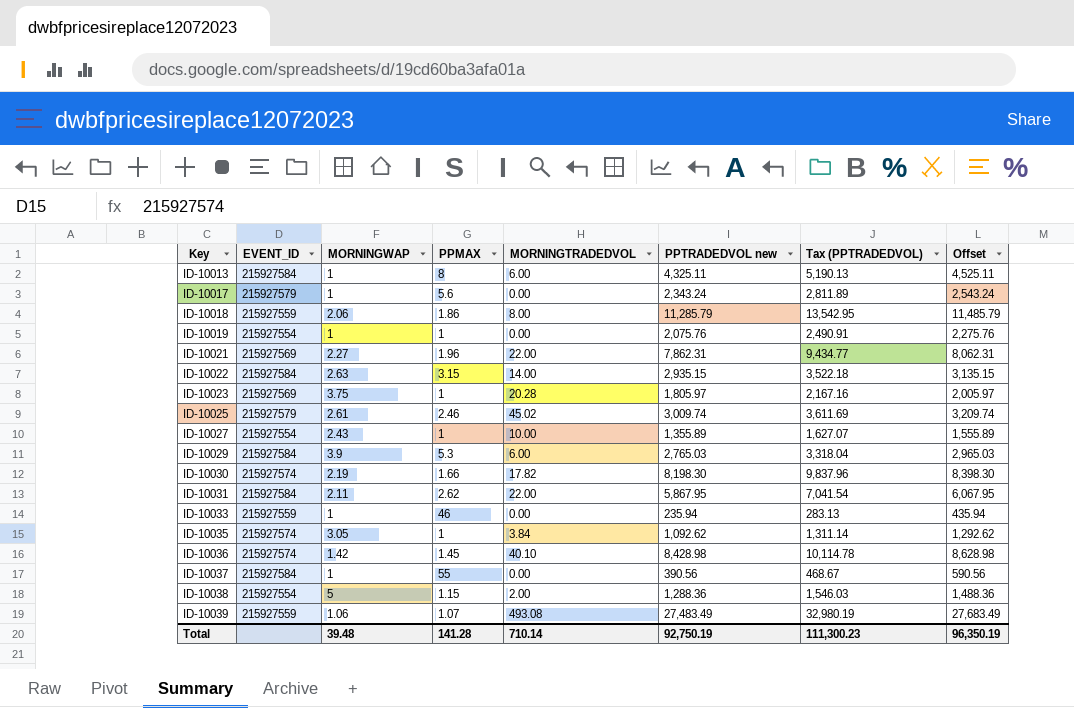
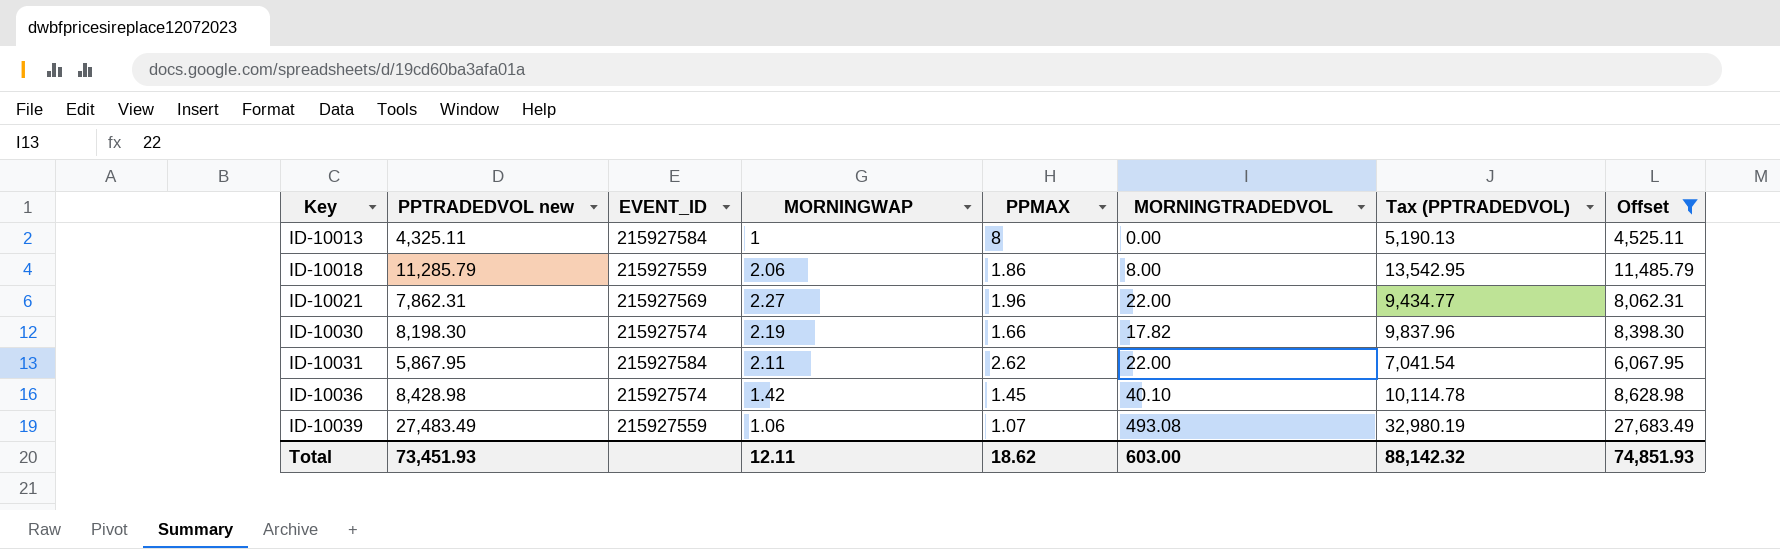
filter: none -> Offset >= 4,525.11
column PPTRADEDVOL new | position: 6 -> 2
ID-10013 | MORNINGTRADEDVOL: 6.00 -> 0.00
Total | PPTRADEDVOL new: 92,750.19 -> 73,451.93
Total | MORNINGWAP: 39.48 -> 12.11
Total | PPMAX: 141.28 -> 18.62
Total | MORNINGTRADEDVOL: 710.14 -> 603.00
Total | Tax (PPTRADEDVOL): 111,300.23 -> 88,142.32
Total | Offset: 96,350.19 -> 74,851.93

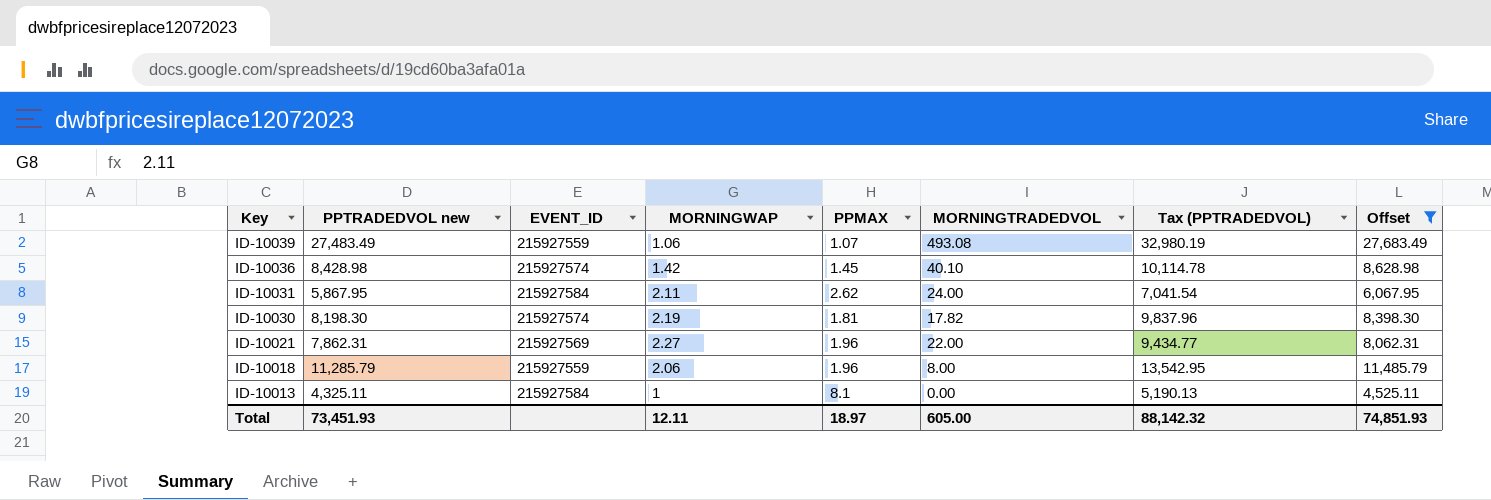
row order: Key ascending -> Key descending
ID-10031 | MORNINGTRADEDVOL: 22.00 -> 24.00
ID-10030 | PPMAX: 1.66 -> 1.81
ID-10018 | PPMAX: 1.86 -> 1.96
ID-10013 | PPMAX: 8 -> 8.1
Total | PPMAX: 18.62 -> 18.97
Total | MORNINGTRADEDVOL: 603.00 -> 605.00

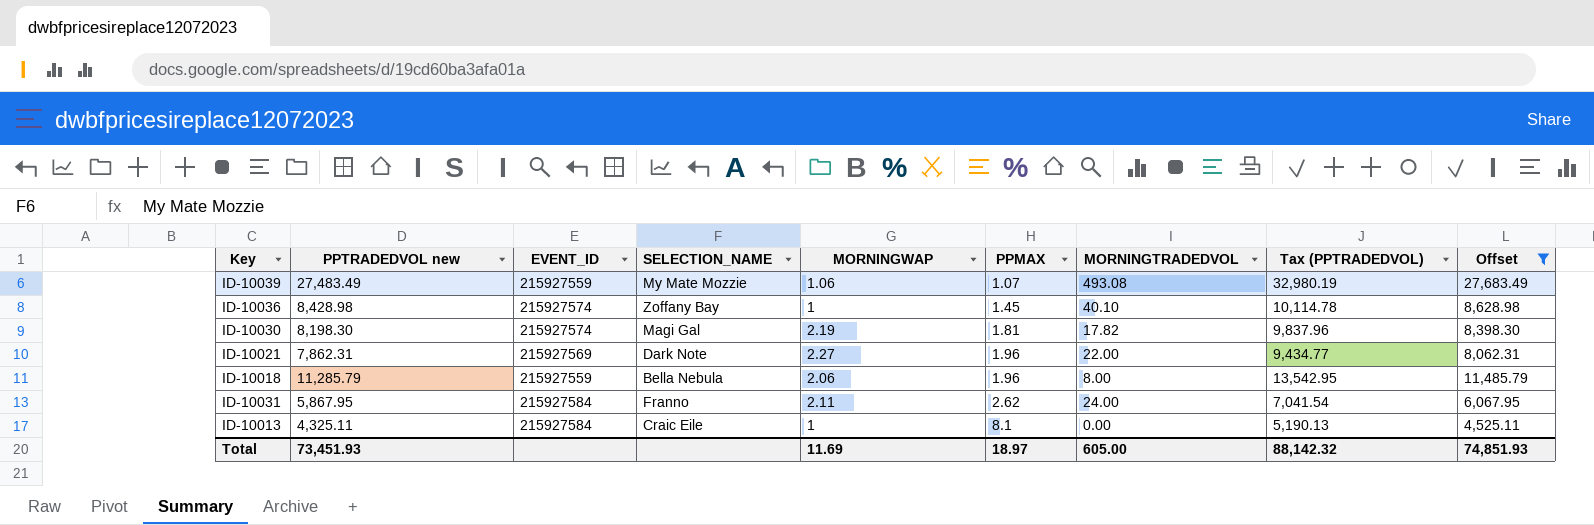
row order: Key descending -> PPMAX ascending
column SELECTION_NAME | position: none -> 4
ID-10036 | MORNINGWAP: 1.42 -> 1
Total | MORNINGWAP: 12.11 -> 11.69

